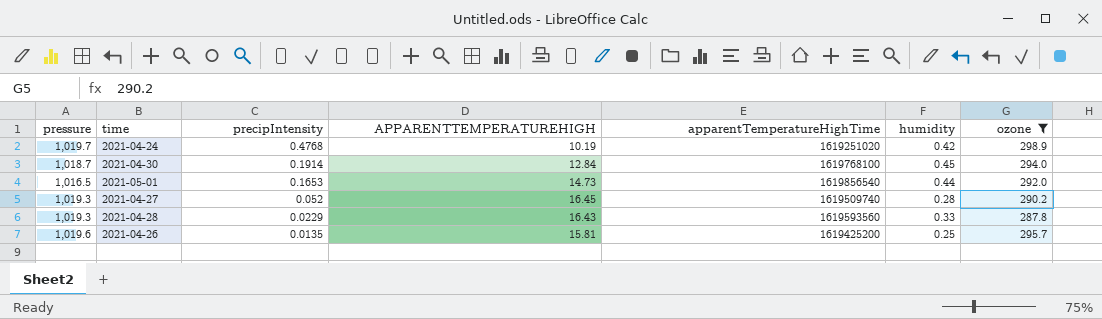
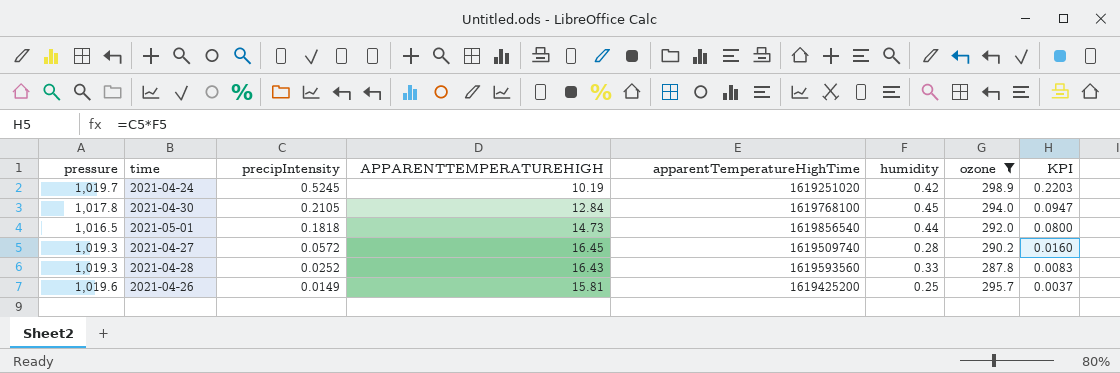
column KPI | formula: none -> [precipIntensity] * [humidity]
2021-04-24 | precipIntensity: 0.4768 -> 0.5245
2021-04-30 | pressure: 1,018.7 -> 1,017.8
2021-04-30 | precipIntensity: 0.1914 -> 0.2105
2021-05-01 | precipIntensity: 0.1653 -> 0.1818
2021-04-27 | precipIntensity: 0.052 -> 0.0572
2021-04-28 | precipIntensity: 0.0229 -> 0.0252
2021-04-26 | precipIntensity: 0.0135 -> 0.0149

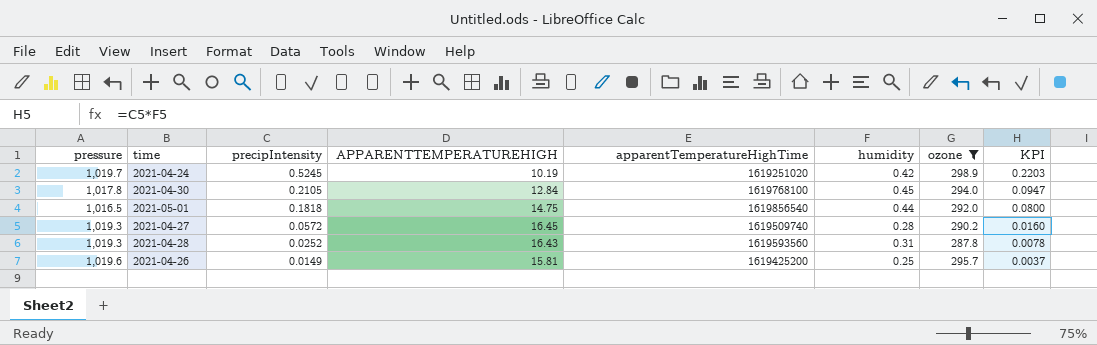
2021-05-01 | APPARENTTEMPERATUREHIGH: 14.73 -> 14.75
2021-04-28 | humidity: 0.33 -> 0.31
2021-04-28 | KPI: 0.0083 -> 0.0078

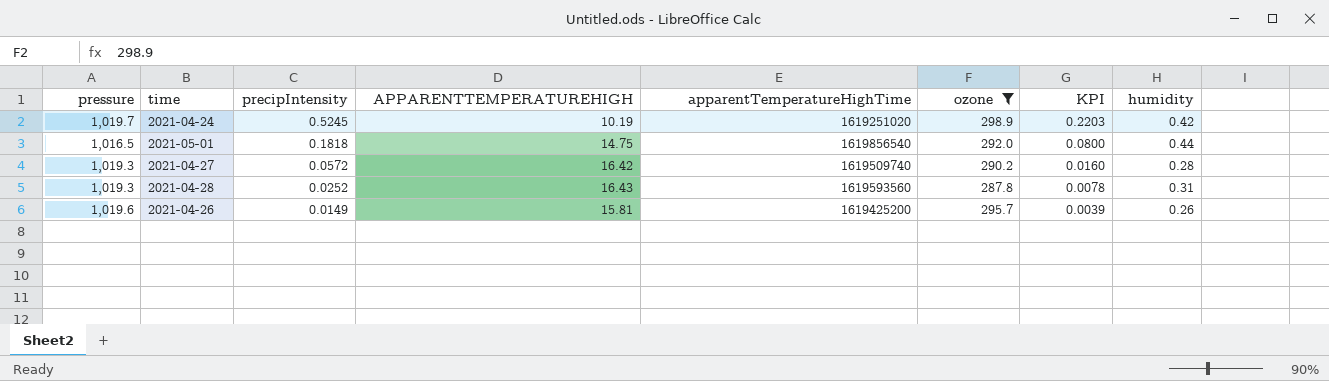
column humidity | position: 6 -> 8
row 2021-04-30: 1,017.8 | 0.2105 | 12.84 | 1619768100 | 0.45 | 294.0 | 0.0947 -> none
2021-04-27 | APPARENTTEMPERATUREHIGH: 16.45 -> 16.42
2021-04-26 | KPI: 0.0037 -> 0.0039
2021-04-26 | humidity: 0.25 -> 0.26

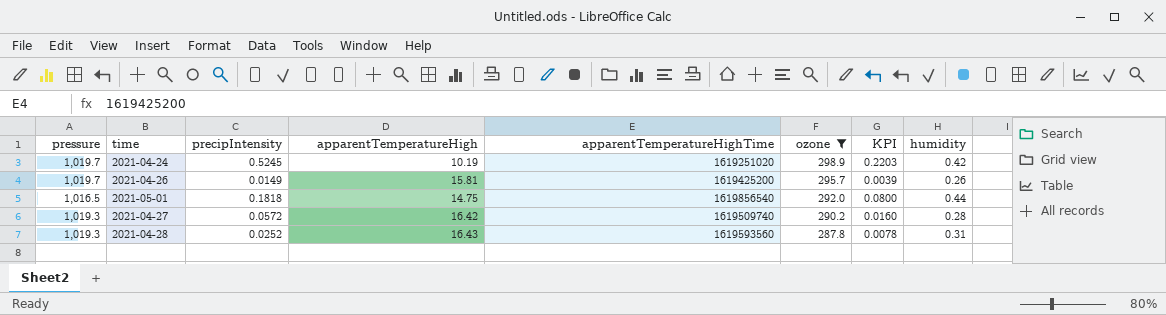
row order: precipIntensity descending -> ozone descending
column name: APPARENTTEMPERATUREHIGH -> apparentTemperatureHigh
2021-04-26 | pressure: 1,019.6 -> 1,019.7

